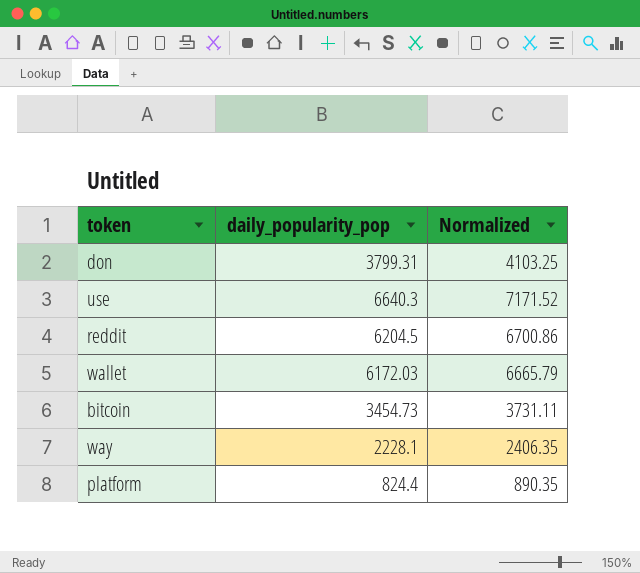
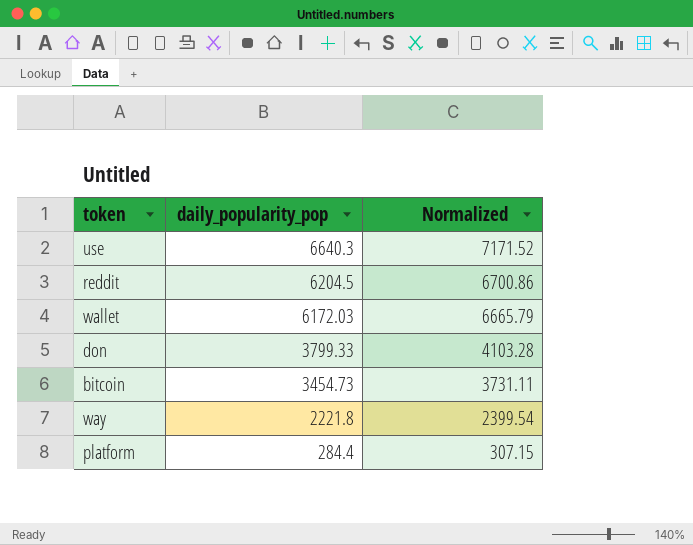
row order: none -> daily_popularity_pop descending
don | daily_popularity_pop: 3799.31 -> 3799.33
don | Normalized: 4103.25 -> 4103.28
way | daily_popularity_pop: 2228.1 -> 2221.8
way | Normalized: 2406.35 -> 2399.54
platform | daily_popularity_pop: 824.4 -> 284.4
platform | Normalized: 890.35 -> 307.15

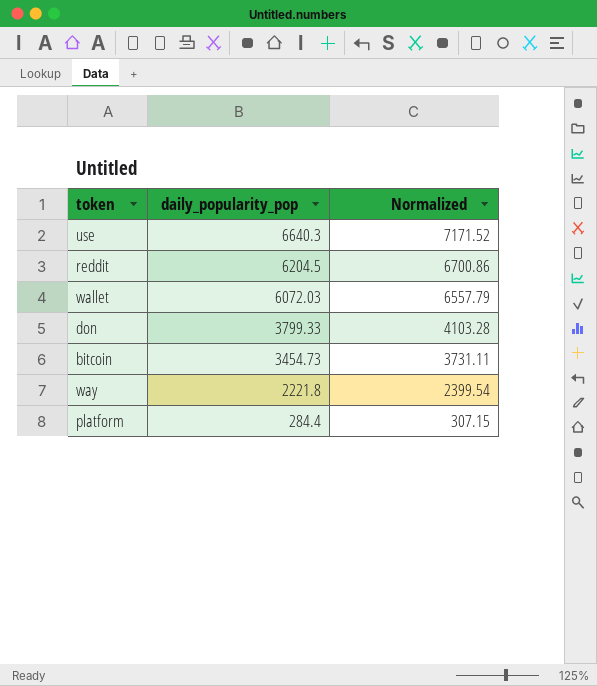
wallet | daily_popularity_pop: 6172.03 -> 6072.03
wallet | Normalized: 6665.79 -> 6557.79

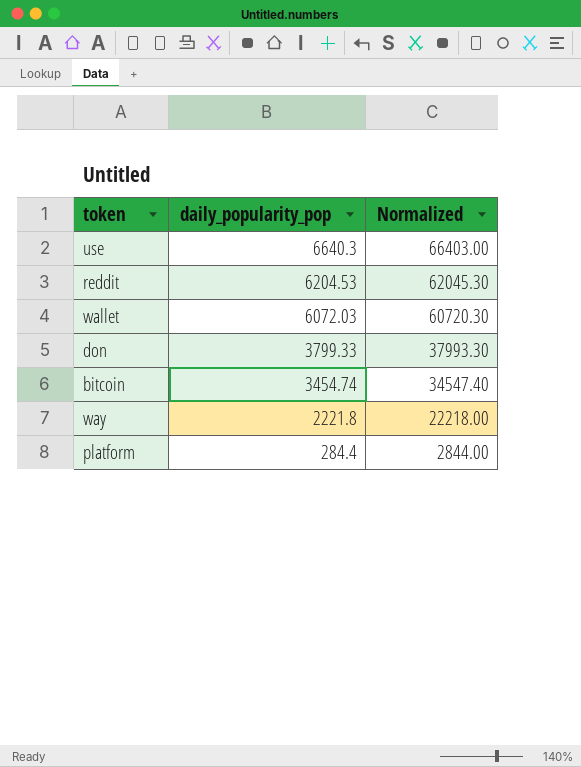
column Normalized | formula: [daily_popularity_pop] * 1.08 -> [daily_popularity_pop] * 10
reddit | daily_popularity_pop: 6204.5 -> 6204.53
bitcoin | daily_popularity_pop: 3454.73 -> 3454.74

